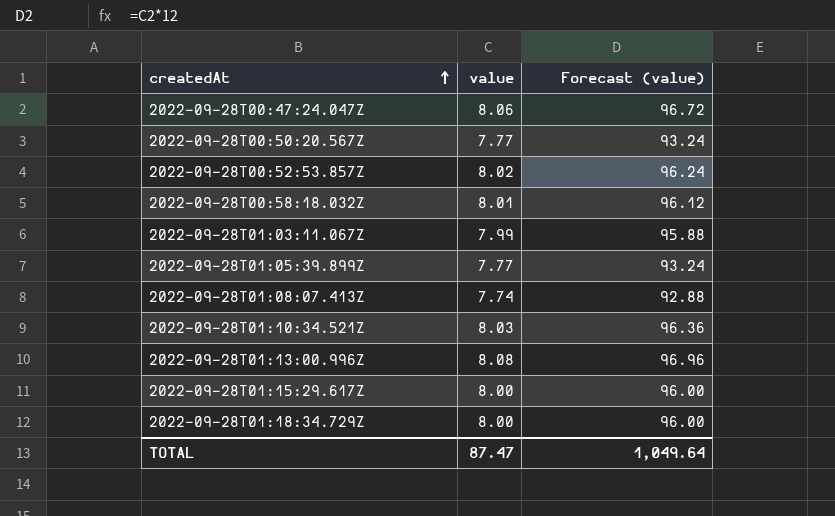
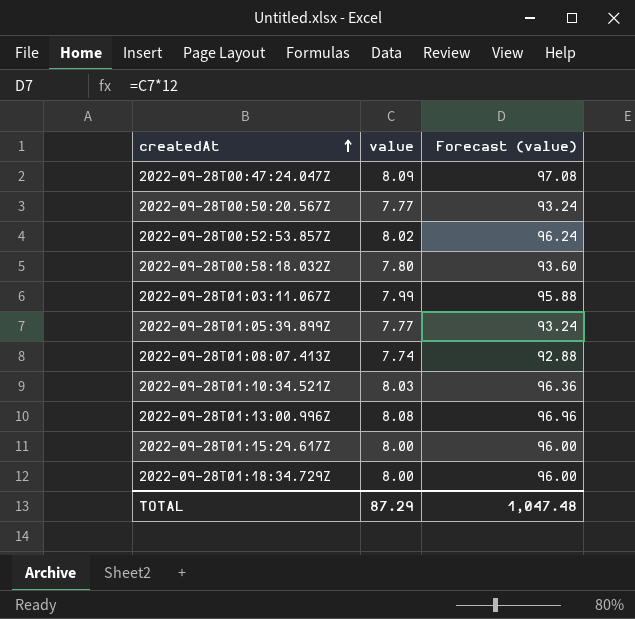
2022-09-28T00:47:24.047Z | value: 8.06 -> 8.09
2022-09-28T00:47:24.047Z | Forecast (value): 96.72 -> 97.08
2022-09-28T00:58:18.032Z | value: 8.01 -> 7.80
2022-09-28T00:58:18.032Z | Forecast (value): 96.12 -> 93.60
TOTAL | value: 87.47 -> 87.29
TOTAL | Forecast (value): 1,049.64 -> 1,047.48

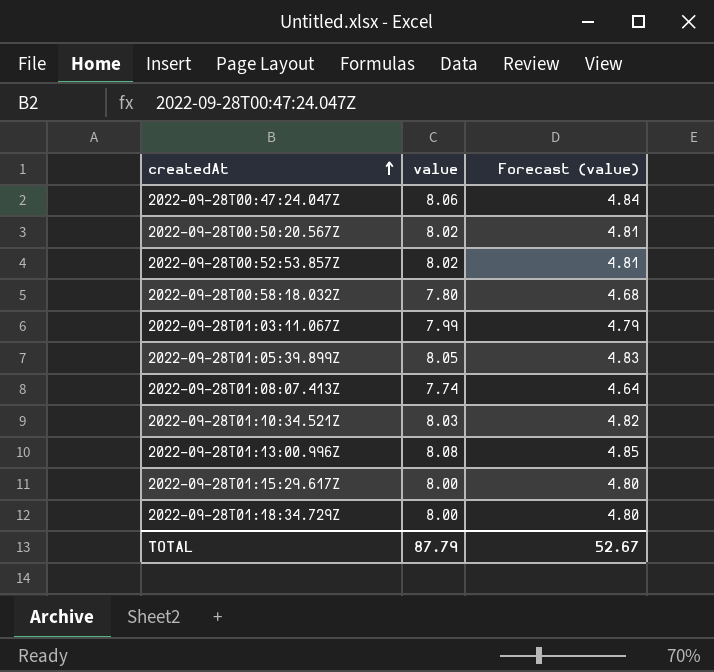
column Forecast (value) | formula: [value] * 12 -> [value] * 0.6
2022-09-28T00:47:24.047Z | value: 8.09 -> 8.06
2022-09-28T00:50:20.567Z | value: 7.77 -> 8.02
2022-09-28T01:05:39.899Z | value: 7.77 -> 8.05
TOTAL | value: 87.29 -> 87.79
TOTAL | Forecast (value): 1,047.48 -> 52.67

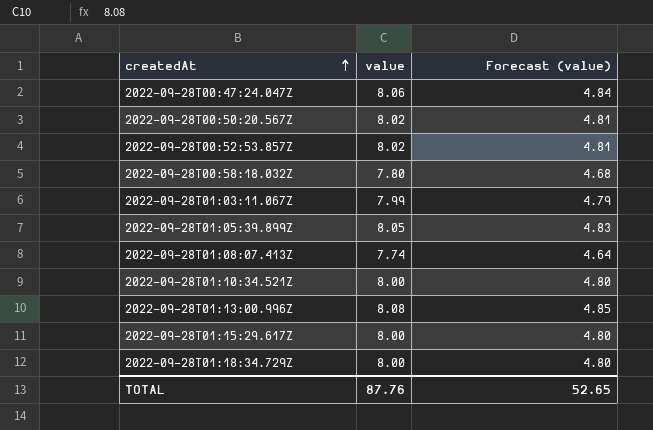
2022-09-28T01:10:34.521Z | value: 8.03 -> 8.00
2022-09-28T01:10:34.521Z | Forecast (value): 4.82 -> 4.80
TOTAL | value: 87.79 -> 87.76
TOTAL | Forecast (value): 52.67 -> 52.65

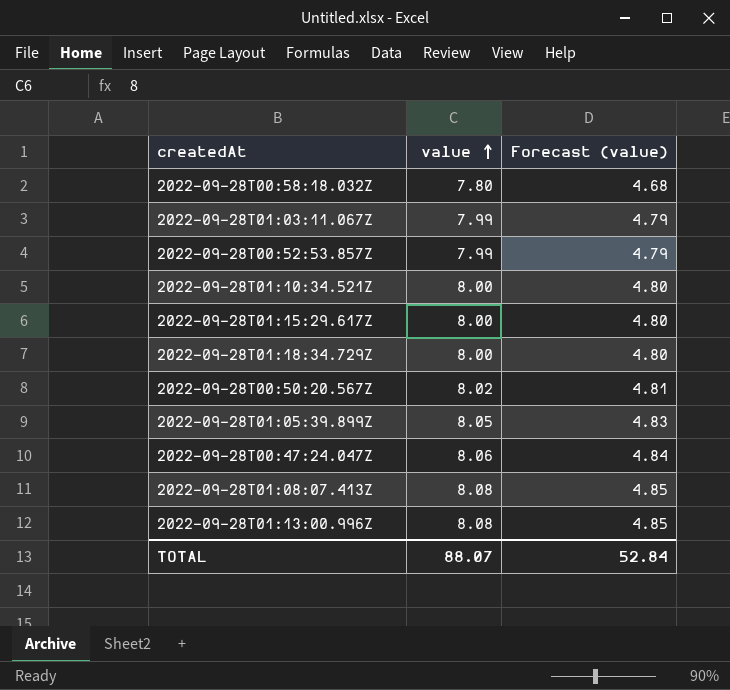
row order: createdAt ascending -> value ascending
2022-09-28T00:52:53.857Z | value: 8.02 -> 7.99
2022-09-28T00:52:53.857Z | Forecast (value): 4.81 -> 4.79
2022-09-28T01:08:07.413Z | value: 7.74 -> 8.08
2022-09-28T01:08:07.413Z | Forecast (value): 4.64 -> 4.85
TOTAL | value: 87.76 -> 88.07
TOTAL | Forecast (value): 52.65 -> 52.84

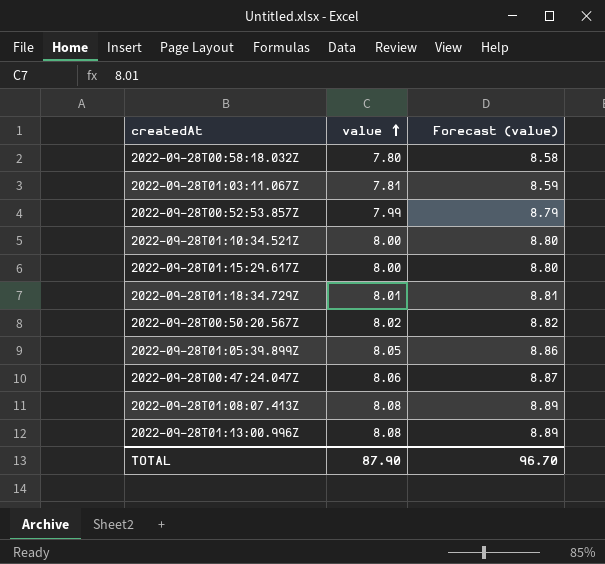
column Forecast (value) | formula: [value] * 0.6 -> [value] * 1.1
2022-09-28T01:03:11.067Z | value: 7.99 -> 7.81
2022-09-28T01:18:34.729Z | value: 8.00 -> 8.01
TOTAL | value: 88.07 -> 87.90
TOTAL | Forecast (value): 52.84 -> 96.70

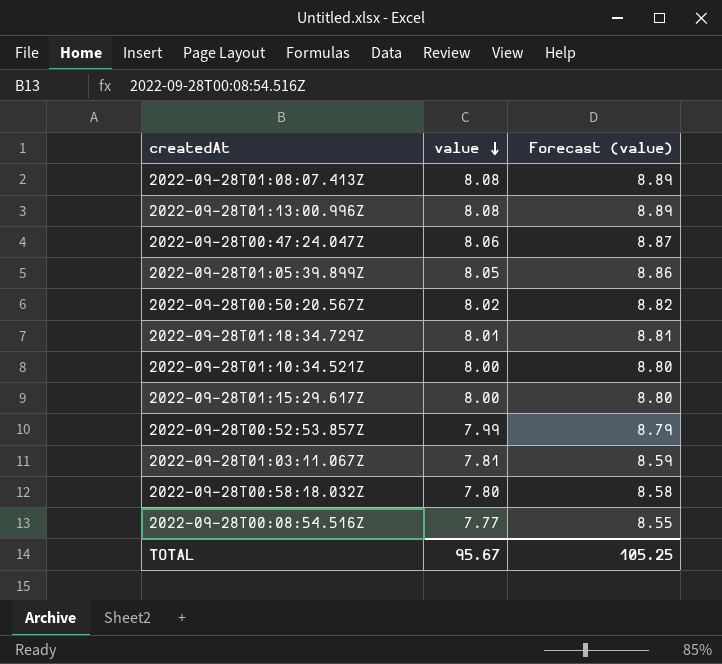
row order: value ascending -> value descending
row 2022-09-28T00:08:54.516Z: none -> 7.77 | 8.55
TOTAL | value: 87.90 -> 95.67
TOTAL | Forecast (value): 96.70 -> 105.25

